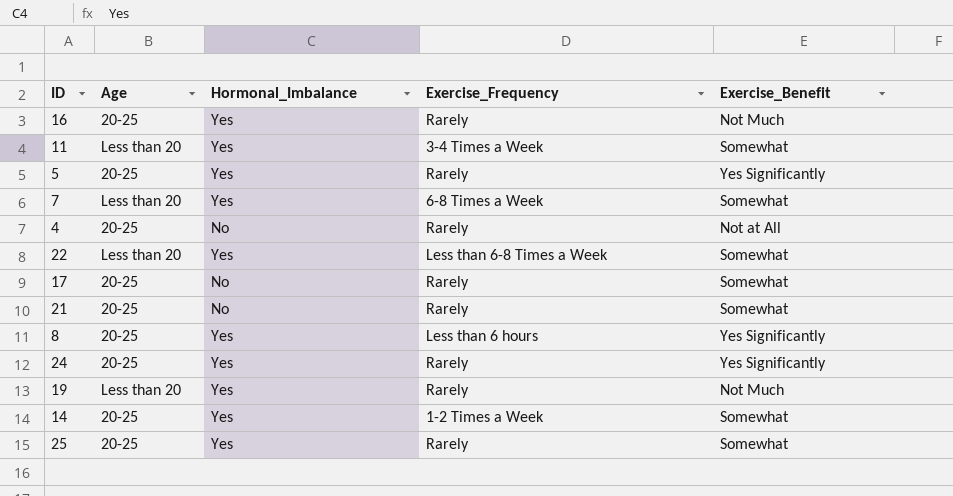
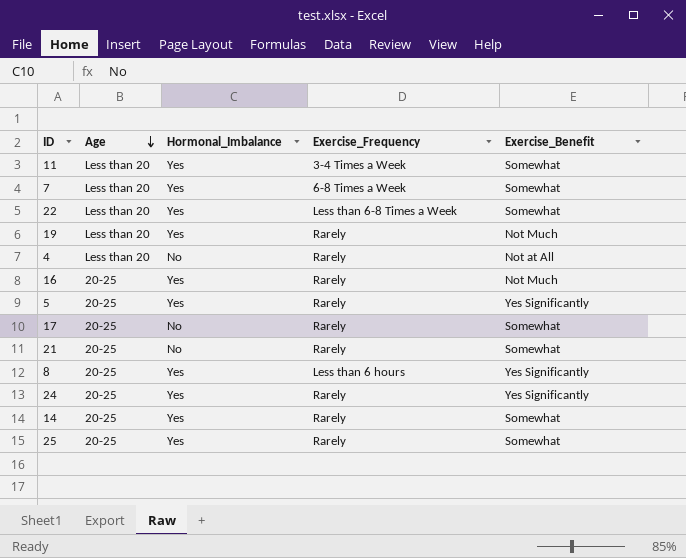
row order: none -> Age descending
4 | Age: 20-25 -> Less than 20
14 | Exercise_Frequency: 1-2 Times a Week -> Rarely

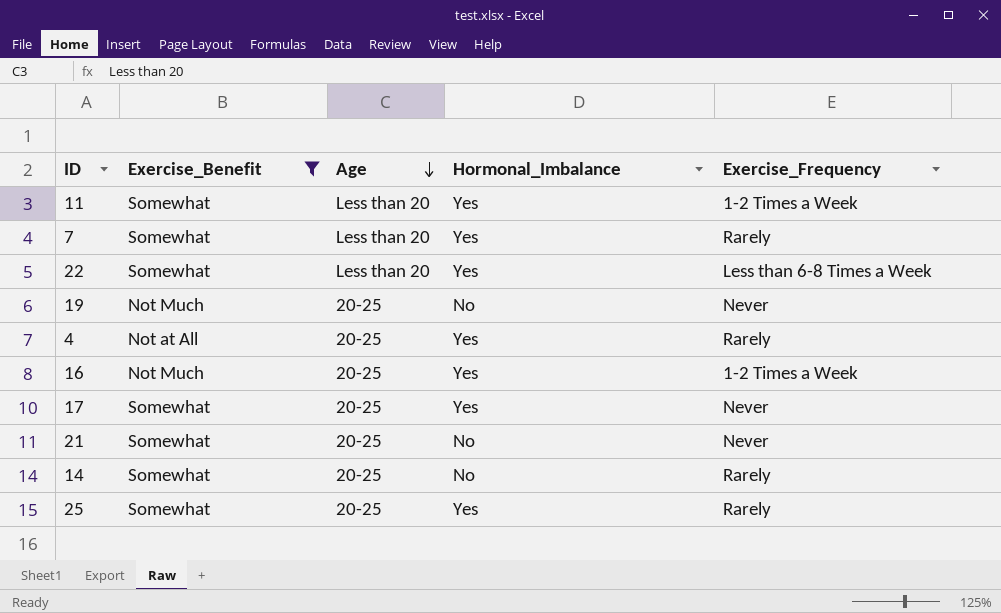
filter: none -> Exercise_Benefit != Yes Significantly
column Exercise_Benefit | position: 5 -> 2
11 | Exercise_Frequency: 3-4 Times a Week -> 1-2 Times a Week
7 | Exercise_Frequency: 6-8 Times a Week -> Rarely
19 | Age: Less than 20 -> 20-25
19 | Hormonal_Imbalance: Yes -> No
19 | Exercise_Frequency: Rarely -> Never
4 | Age: Less than 20 -> 20-25
4 | Hormonal_Imbalance: No -> Yes
16 | Exercise_Frequency: Rarely -> 1-2 Times a Week
17 | Hormonal_Imbalance: No -> Yes
17 | Exercise_Frequency: Rarely -> Never
21 | Exercise_Frequency: Rarely -> Never
14 | Hormonal_Imbalance: Yes -> No

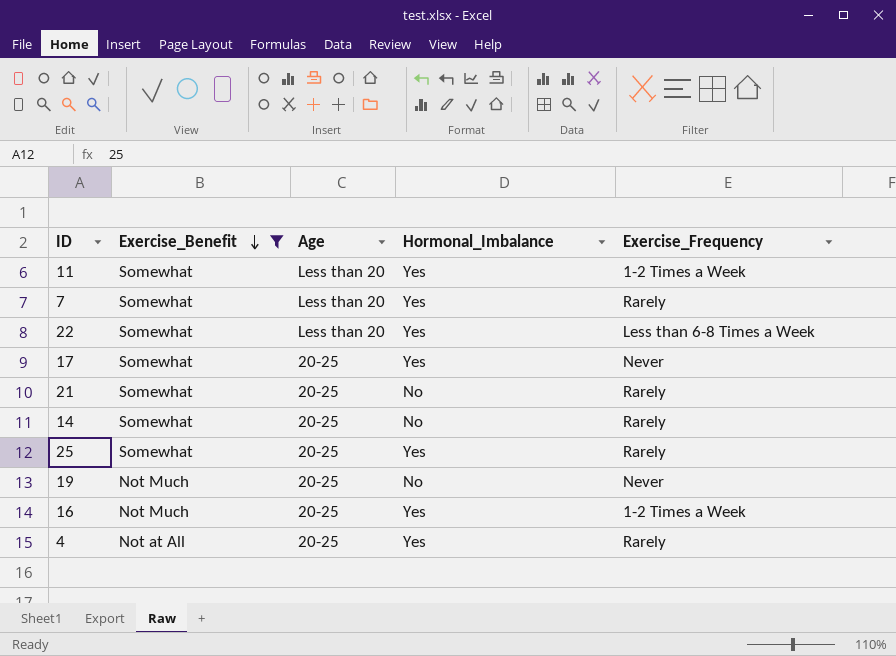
row order: Age descending -> Exercise_Benefit descending
21 | Exercise_Frequency: Never -> Rarely

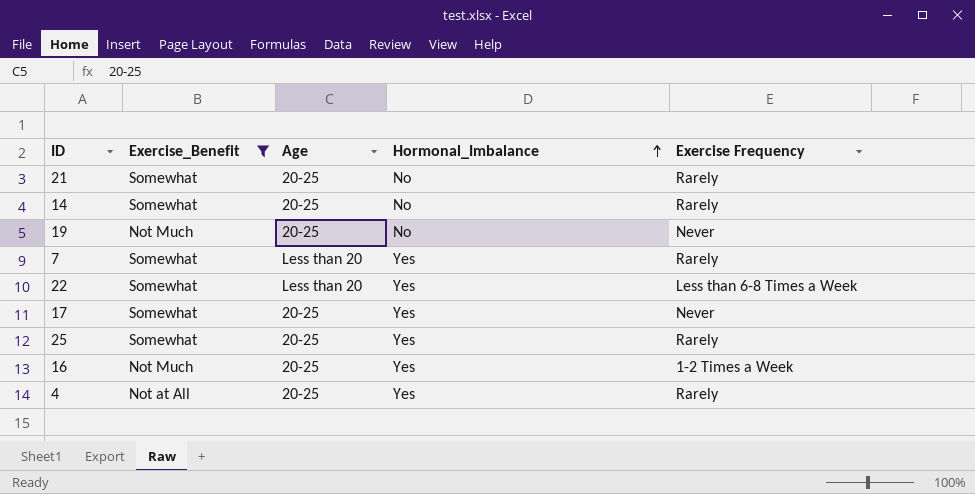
row order: Exercise_Benefit descending -> Hormonal_Imbalance ascending
column name: Exercise_Frequency -> Exercise Frequency
row 11: Somewhat | Less than 20 | Yes | 1-2 Times a Week -> none

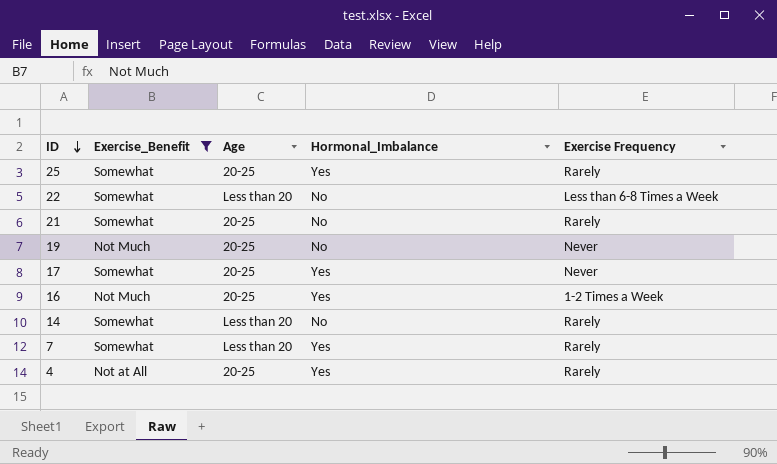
row order: Hormonal_Imbalance ascending -> ID descending
22 | Hormonal_Imbalance: Yes -> No
14 | Age: 20-25 -> Less than 20

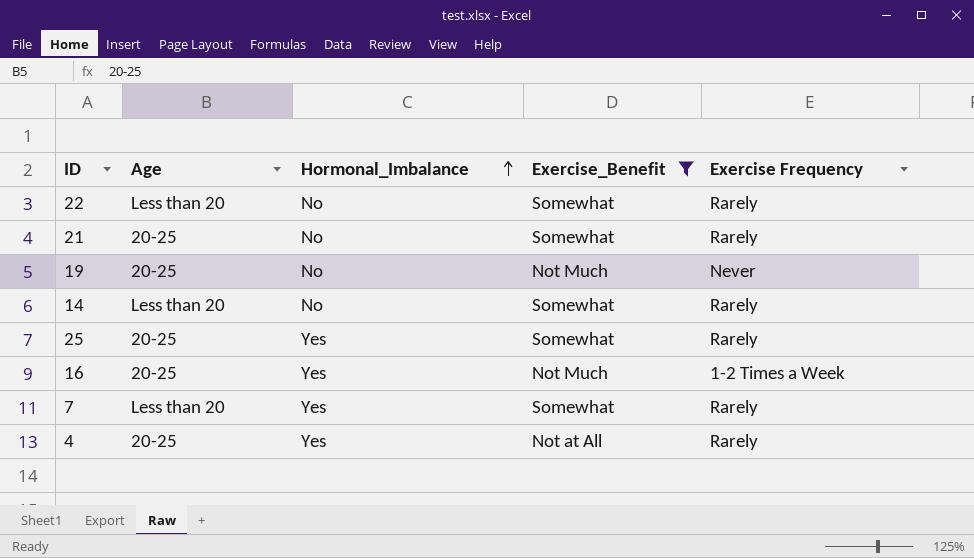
row order: ID descending -> Hormonal_Imbalance ascending
column Exercise_Benefit | position: 2 -> 4
row 17: Somewhat | 20-25 | Yes | Never -> none
22 | Exercise Frequency: Less than 6-8 Times a Week -> Rarely

